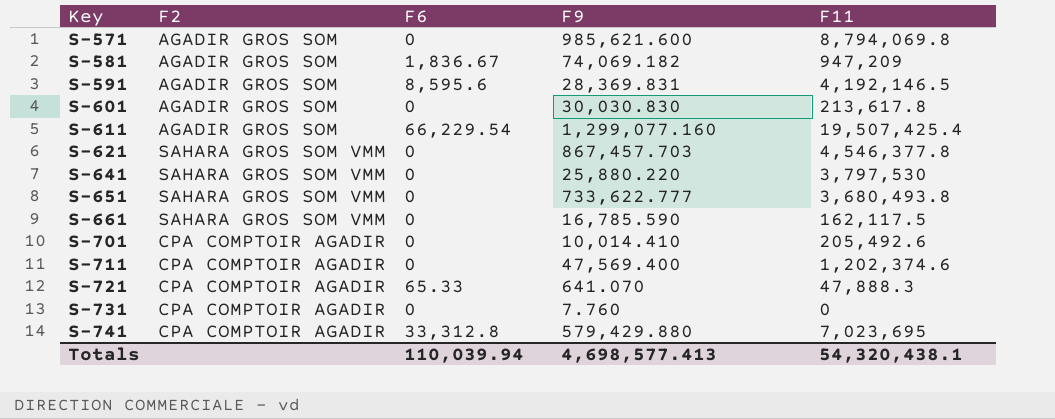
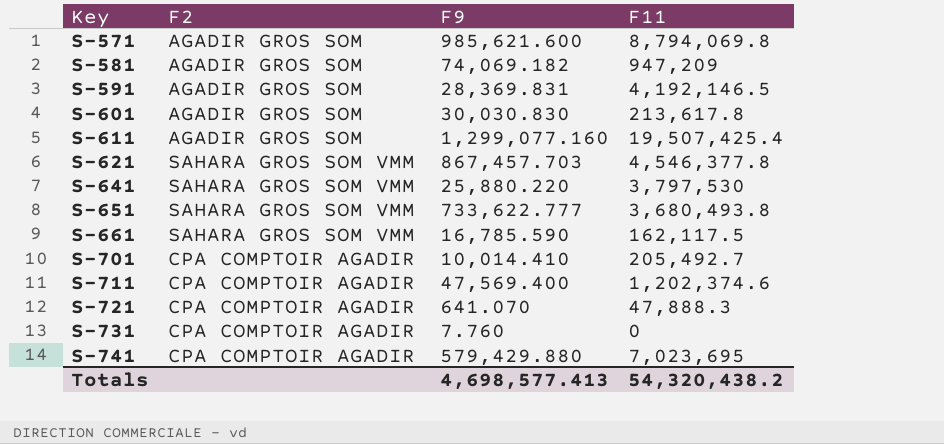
column F6 | position: 3 -> none
S-701 | F11: 205,492.6 -> 205,492.7
Totals | F11: 54,320,438.1 -> 54,320,438.2

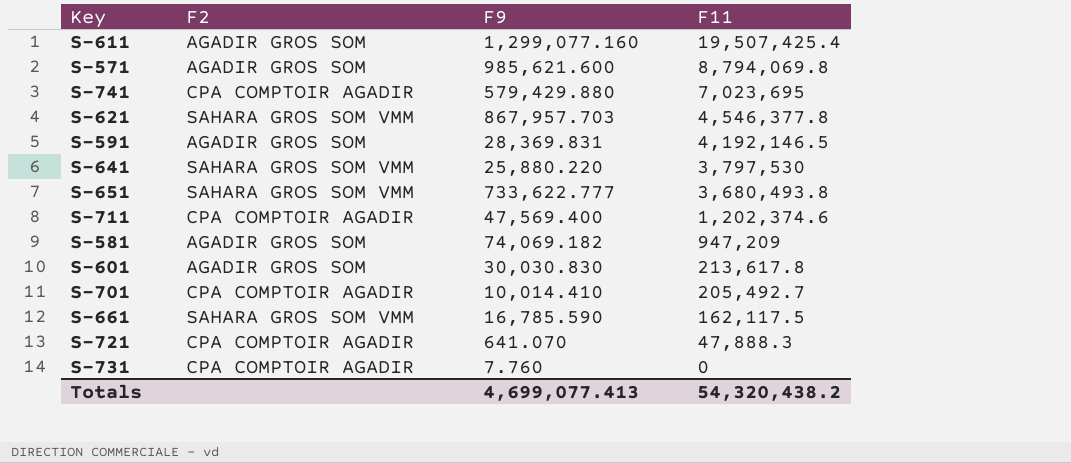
row order: Key ascending -> F11 descending
S-621 | F9: 867,457.703 -> 867,957.703
Totals | F9: 4,698,577.413 -> 4,699,077.413

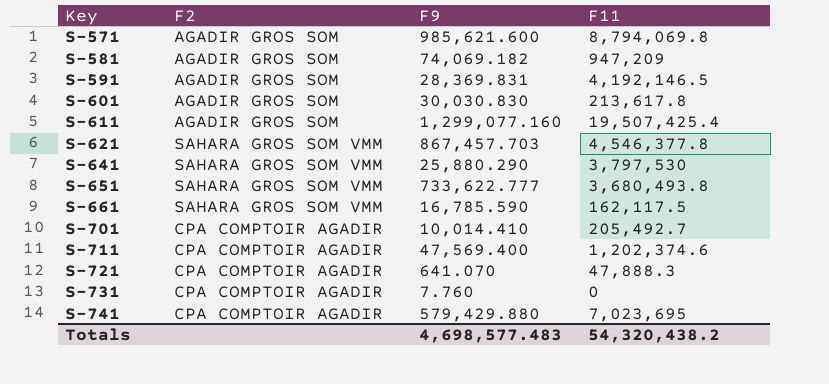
row order: F11 descending -> Key ascending
S-621 | F9: 867,957.703 -> 867,457.703
S-641 | F9: 25,880.220 -> 25,880.290
Totals | F9: 4,699,077.413 -> 4,698,577.483

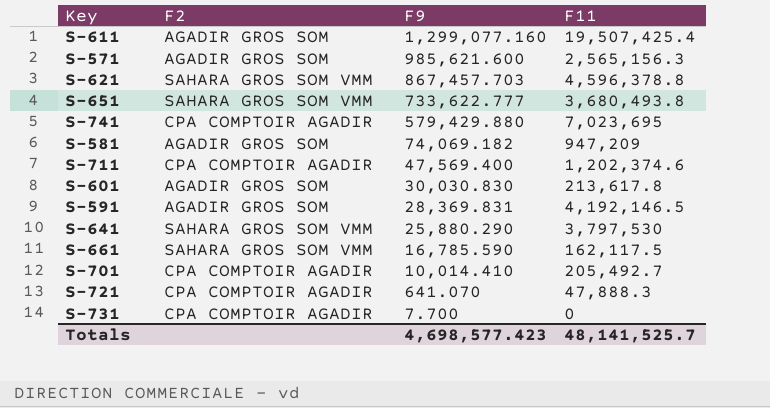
row order: Key ascending -> F9 descending
S-571 | F11: 8,794,069.8 -> 2,565,156.3
S-621 | F11: 4,546,377.8 -> 4,596,378.8
S-731 | F9: 7.760 -> 7.700
Totals | F9: 4,698,577.483 -> 4,698,577.423
Totals | F11: 54,320,438.2 -> 48,141,525.7

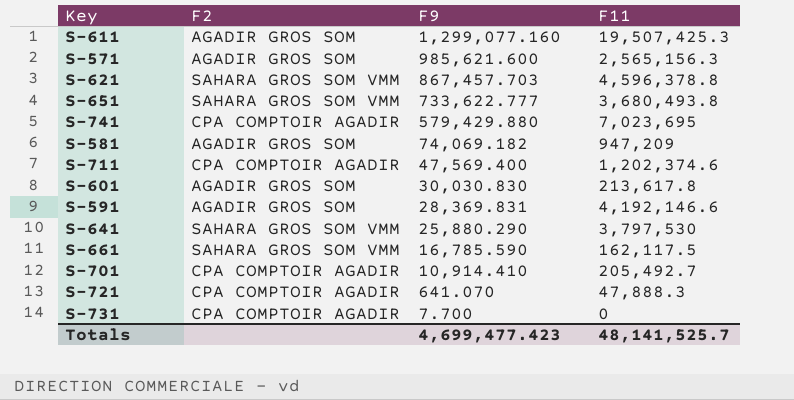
S-611 | F11: 19,507,425.4 -> 19,507,425.3
S-591 | F11: 4,192,146.5 -> 4,192,146.6
S-701 | F9: 10,014.410 -> 10,914.410
Totals | F9: 4,698,577.423 -> 4,699,477.423

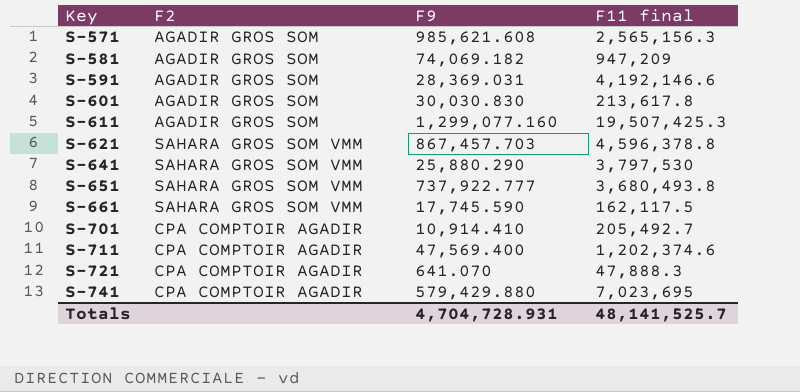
row order: F9 descending -> Key ascending
column name: F11 -> F11 final
row S-731: CPA COMPTOIR AGADIR | 7.700 | 0 -> none
S-571 | F9: 985,621.600 -> 985,621.608
S-591 | F9: 28,369.831 -> 28,369.031
S-651 | F9: 733,622.777 -> 737,922.777
S-661 | F9: 16,785.590 -> 17,745.590
Totals | F9: 4,699,477.423 -> 4,704,728.931

